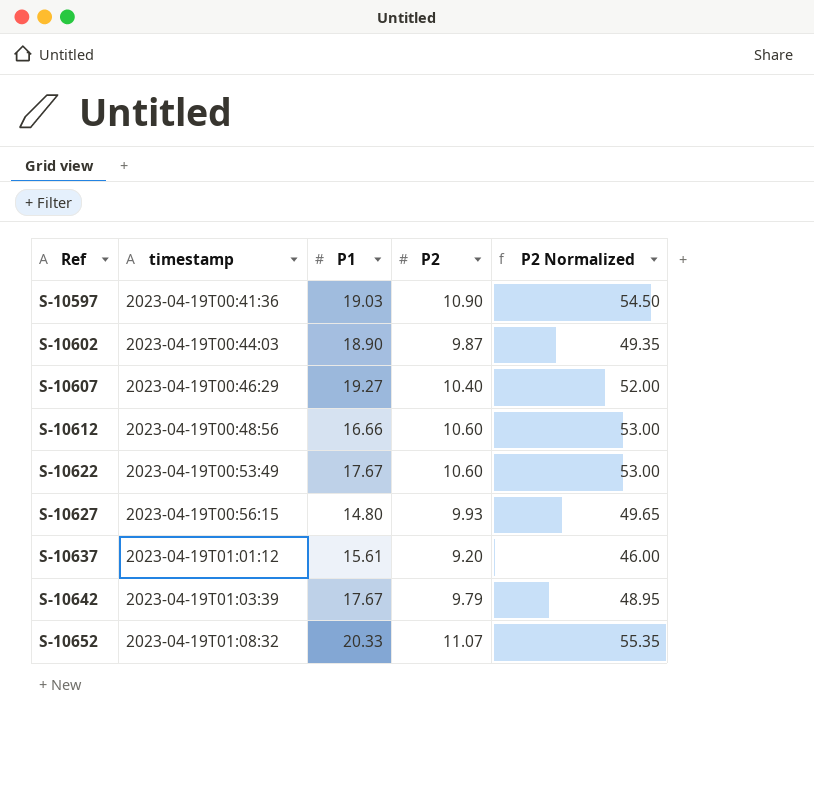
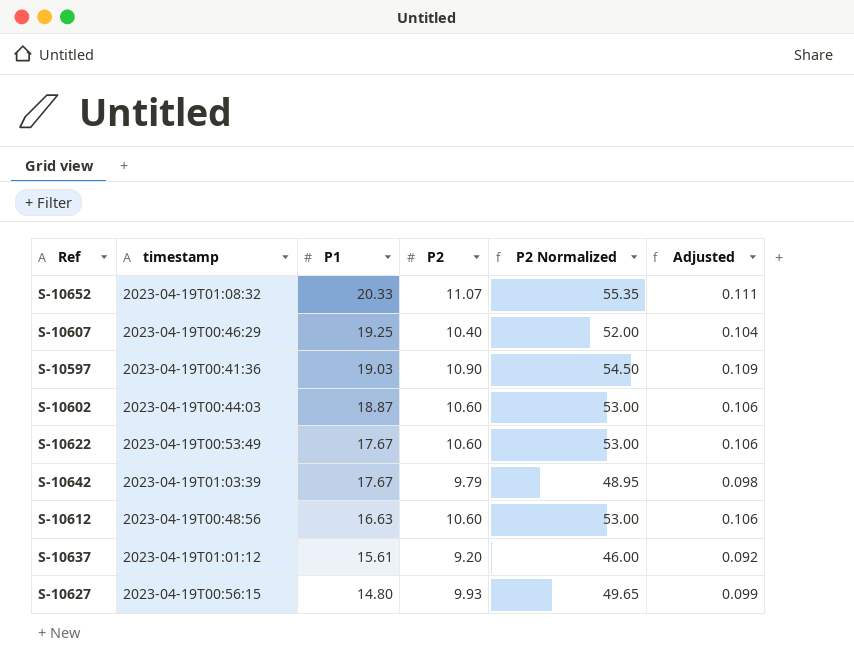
row order: Ref ascending -> P1 descending
column Adjusted | formula: none -> [P2] * 0.01
S-10607 | P1: 19.27 -> 19.25
S-10602 | P1: 18.90 -> 18.87
S-10602 | P2: 9.87 -> 10.60
S-10602 | P2 Normalized: 49.35 -> 53.00
S-10612 | P1: 16.66 -> 16.63

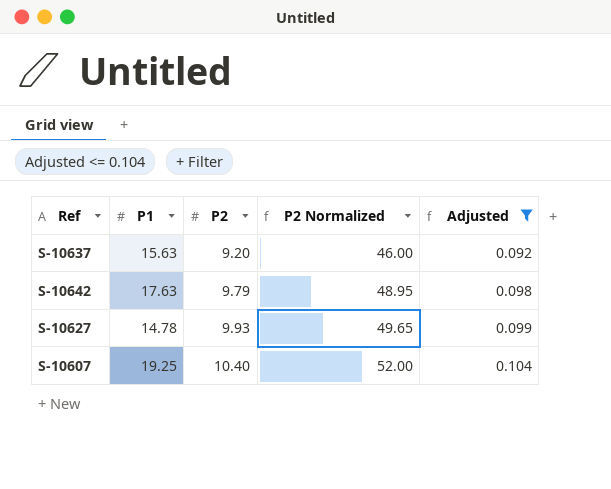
filter: none -> Adjusted <= 0.104
row order: P1 descending -> P2 ascending
column timestamp | position: 2 -> none
S-10637 | P1: 15.61 -> 15.63
S-10642 | P1: 17.67 -> 17.63
S-10627 | P1: 14.80 -> 14.78

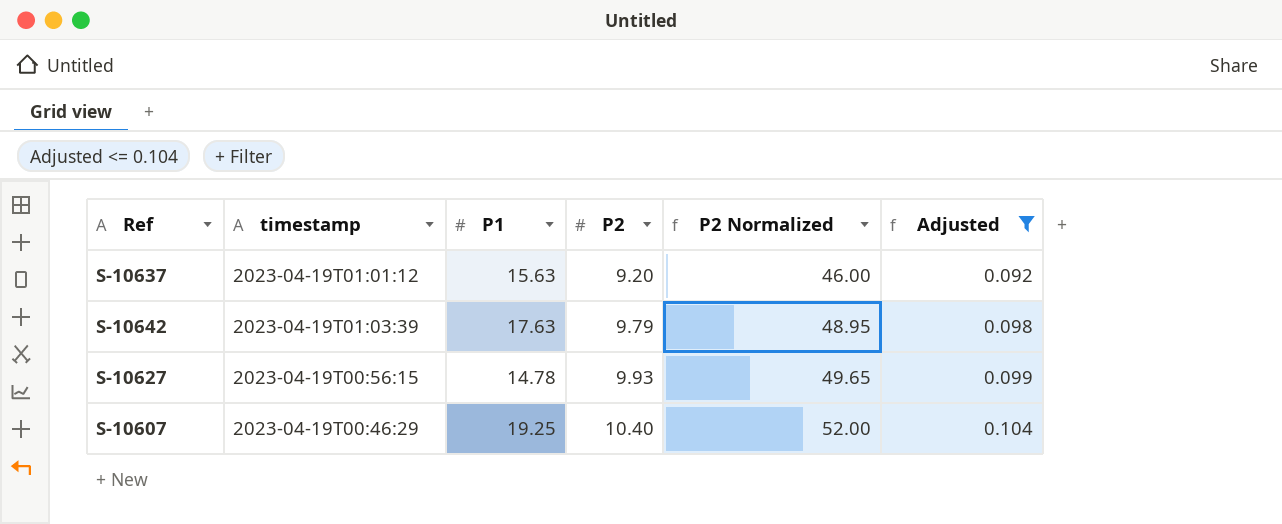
column timestamp | position: none -> 2

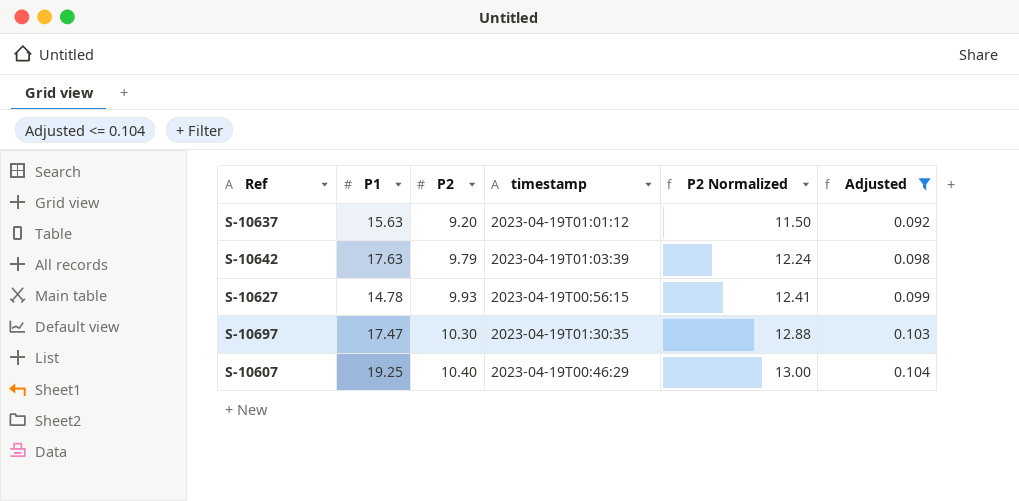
column timestamp | position: 2 -> 4
column P2 Normalized | formula: [P2] * 5 -> [P2] * 1.25
row S-10697: none -> 17.47 | 10.30 | 2023-04-19T01:30:35 | 12.88 | 0.103

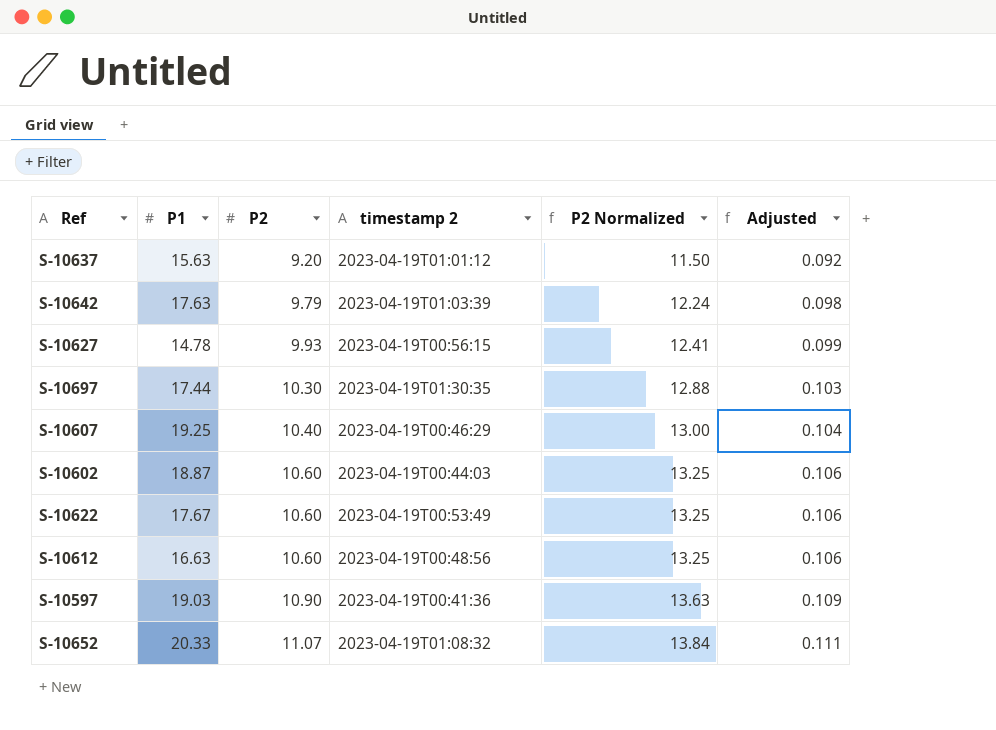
filter: Adjusted <= 0.104 -> none
column name: timestamp -> timestamp 2
S-10697 | P1: 17.47 -> 17.44

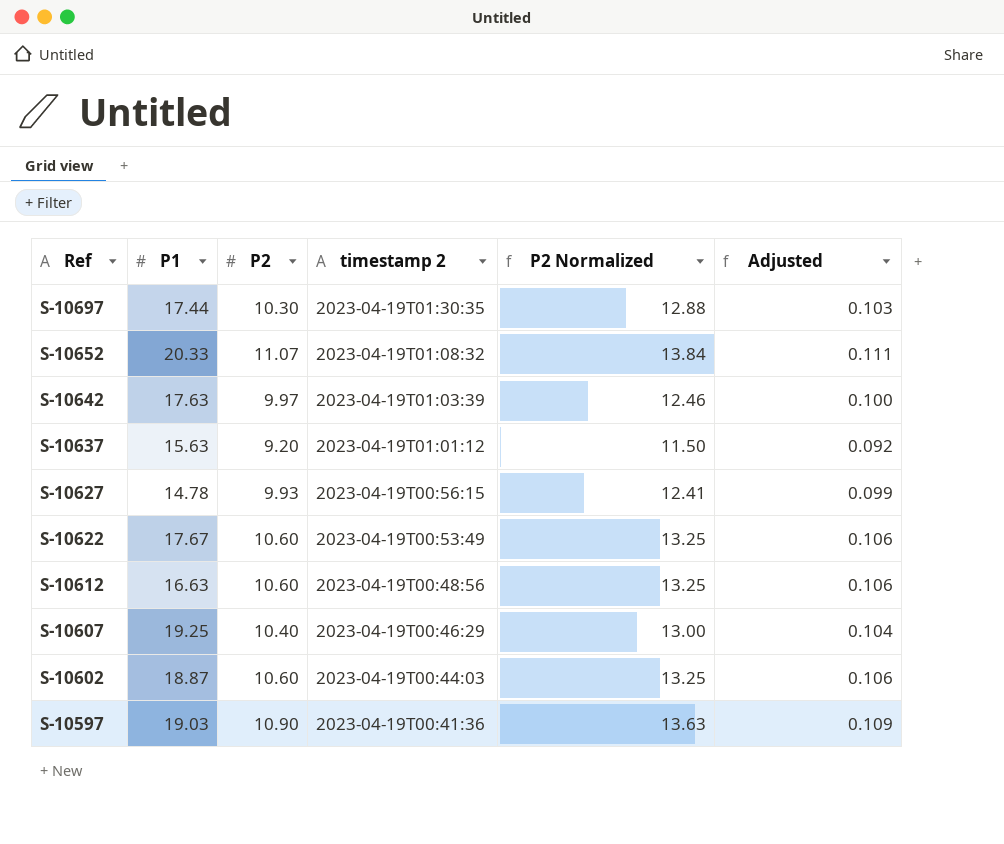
row order: P2 ascending -> Ref descending
S-10642 | P2: 9.79 -> 9.97
S-10642 | P2 Normalized: 12.24 -> 12.46
S-10642 | Adjusted: 0.098 -> 0.100

